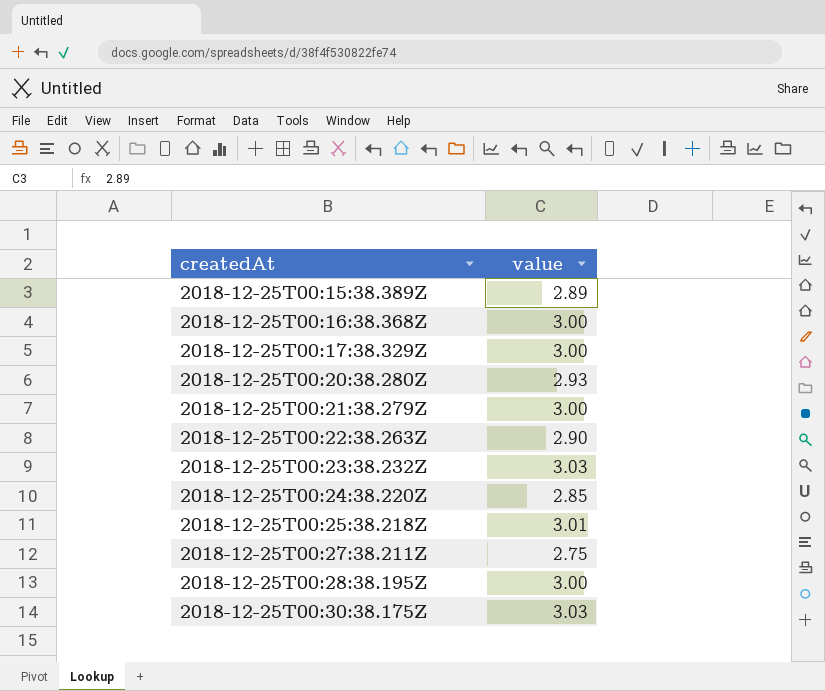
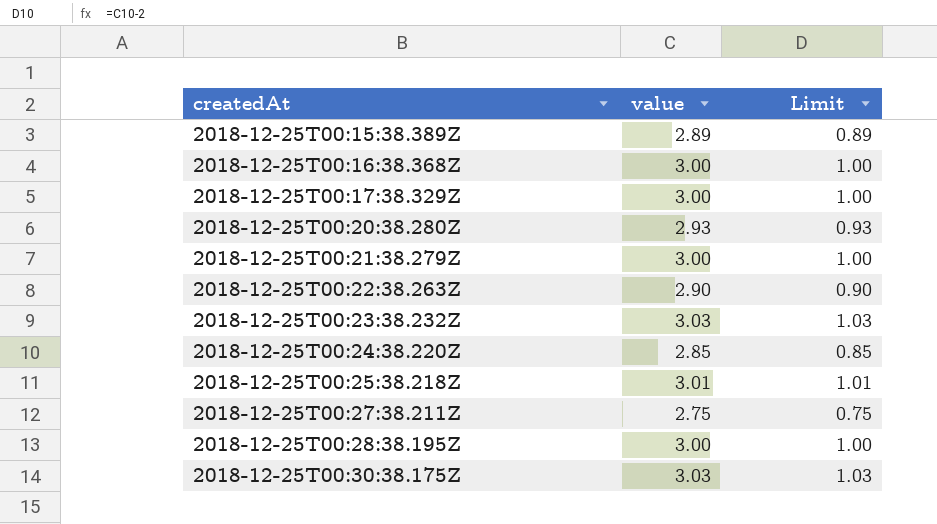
column Limit | formula: none -> [value] - 2

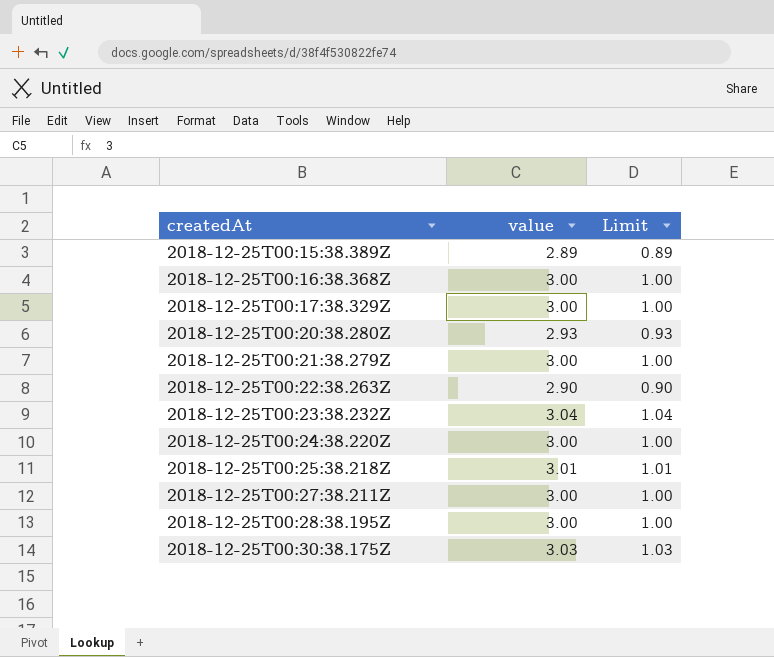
2018-12-25T00:23:38.232Z | value: 3.03 -> 3.04
2018-12-25T00:23:38.232Z | Limit: 1.03 -> 1.04
2018-12-25T00:24:38.220Z | value: 2.85 -> 3.00
2018-12-25T00:24:38.220Z | Limit: 0.85 -> 1.00
2018-12-25T00:27:38.211Z | value: 2.75 -> 3.00
2018-12-25T00:27:38.211Z | Limit: 0.75 -> 1.00

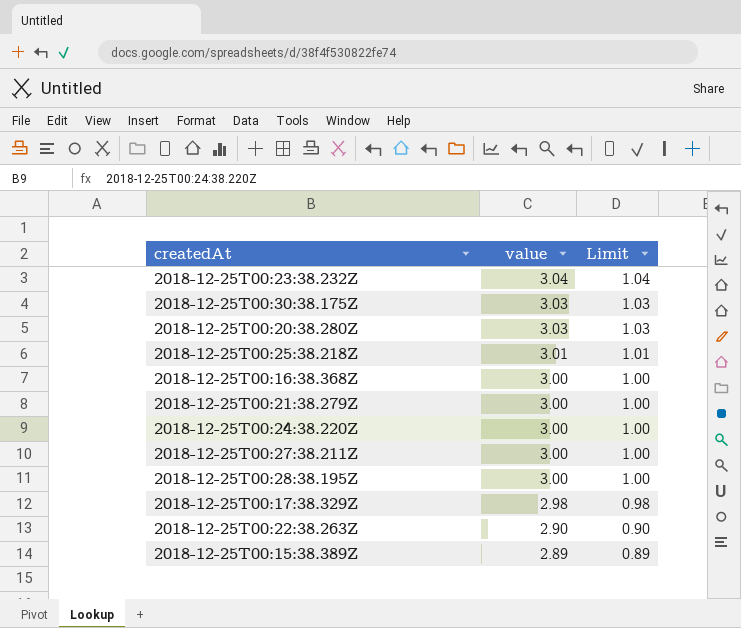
row order: createdAt ascending -> value descending
2018-12-25T00:20:38.280Z | value: 2.93 -> 3.03
2018-12-25T00:20:38.280Z | Limit: 0.93 -> 1.03
2018-12-25T00:17:38.329Z | value: 3.00 -> 2.98
2018-12-25T00:17:38.329Z | Limit: 1.00 -> 0.98

